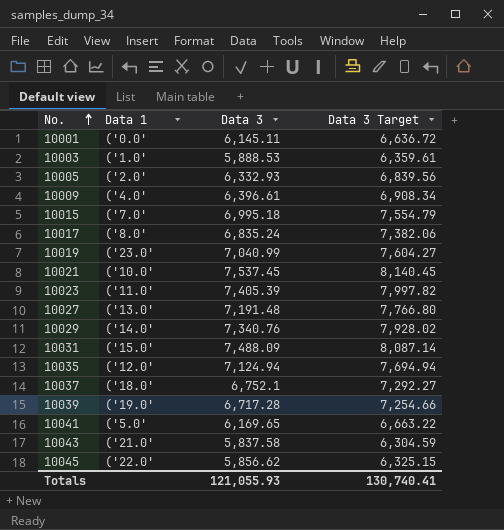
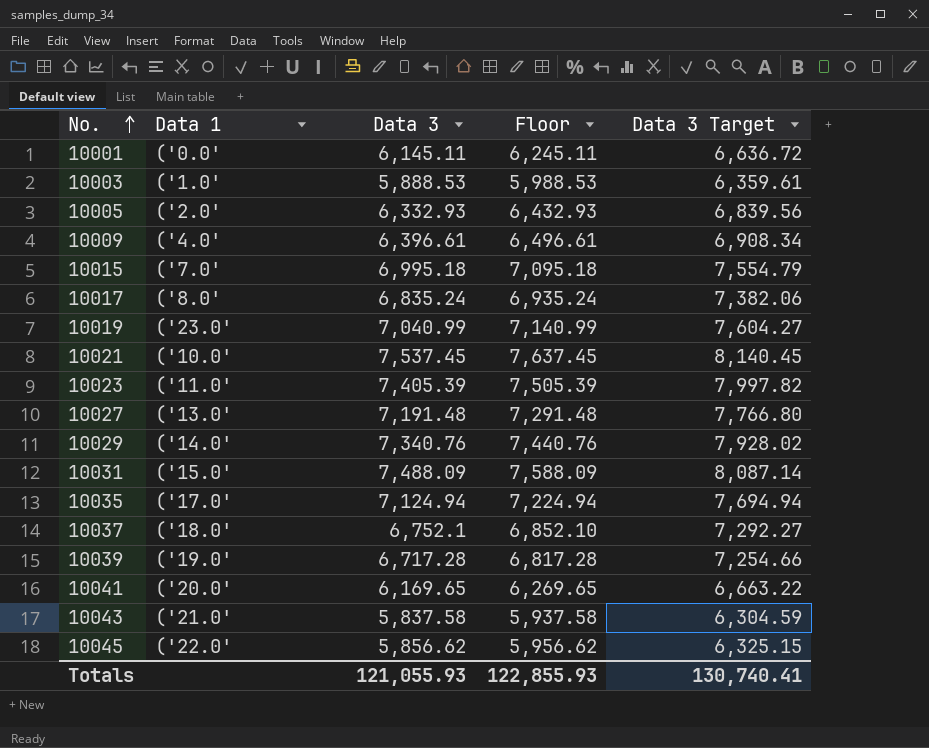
column Floor | formula: none -> [Data 3] + 100
10035 | Data 1: ('12.0' -> ('17.0'
10041 | Data 1: ('5.0' -> ('20.0'

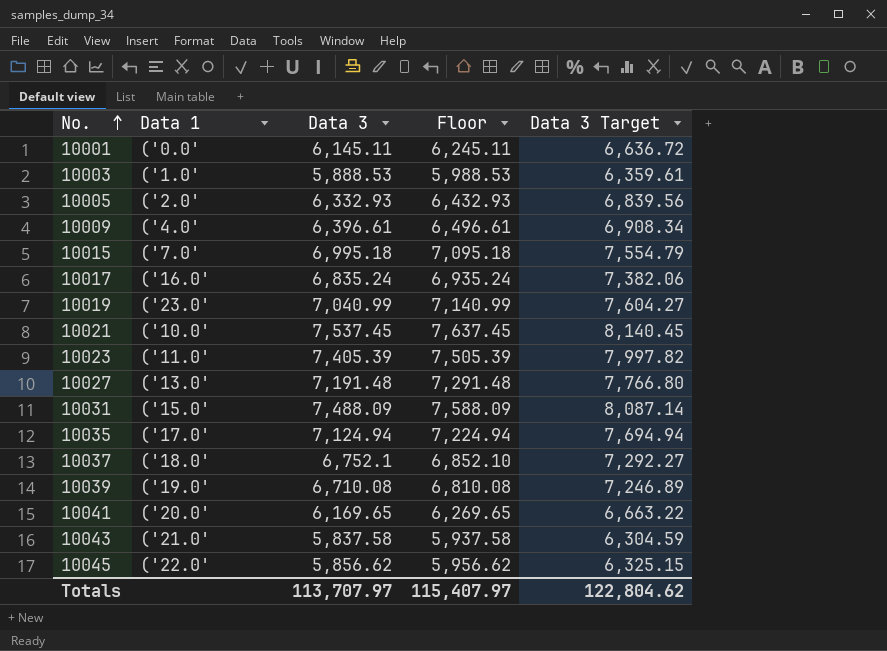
row 10029: ('14.0' | 7,340.76 | 7,440.76 | 7,928.02 -> none
10017 | Data 1: ('8.0' -> ('16.0'
10039 | Data 3: 6,717.28 -> 6,710.08
10039 | Floor: 6,817.28 -> 6,810.08
10039 | Data 3 Target: 7,254.66 -> 7,246.89
Totals | Data 3: 121,055.93 -> 113,707.97
Totals | Floor: 122,855.93 -> 115,407.97
Totals | Data 3 Target: 130,740.41 -> 122,804.62

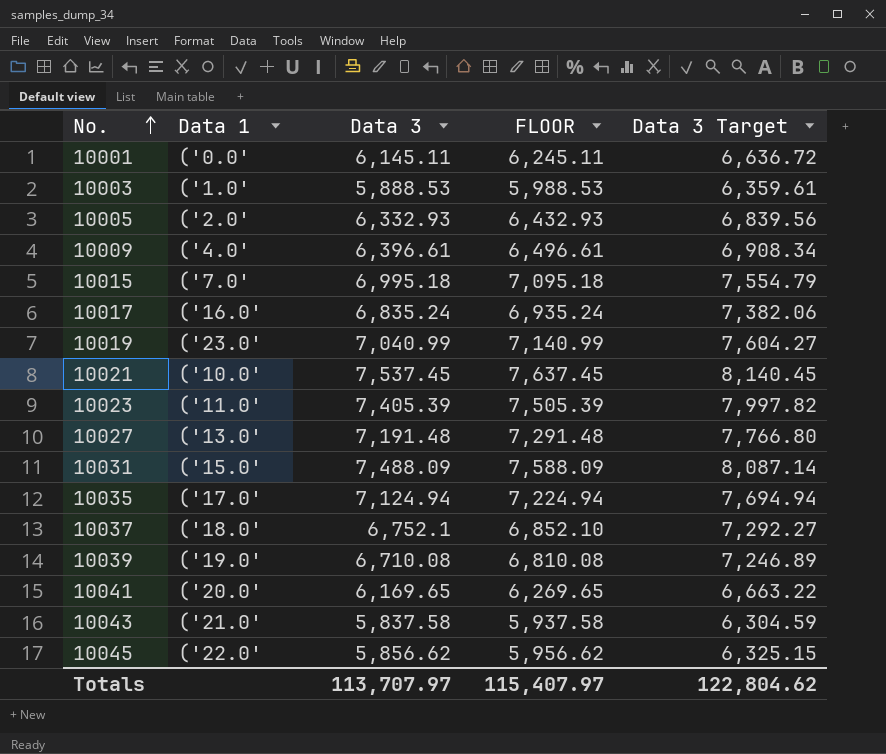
column name: Floor -> FLOOR

